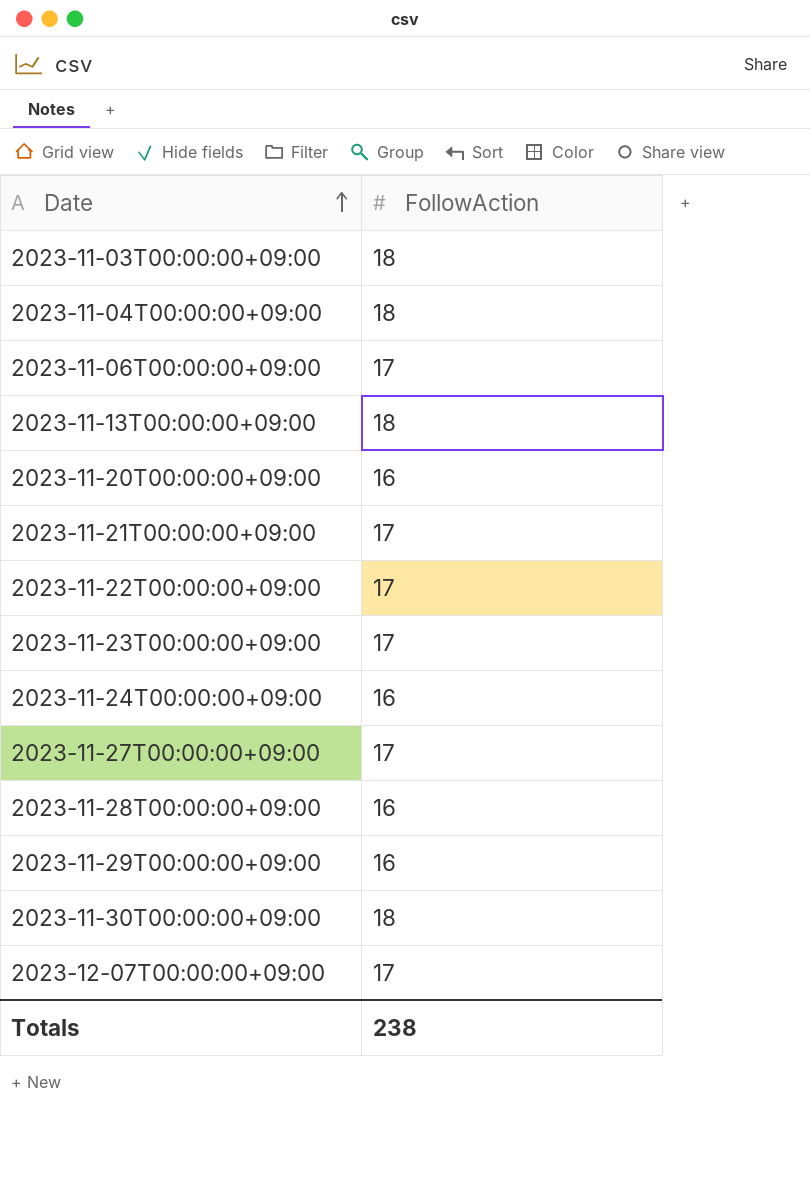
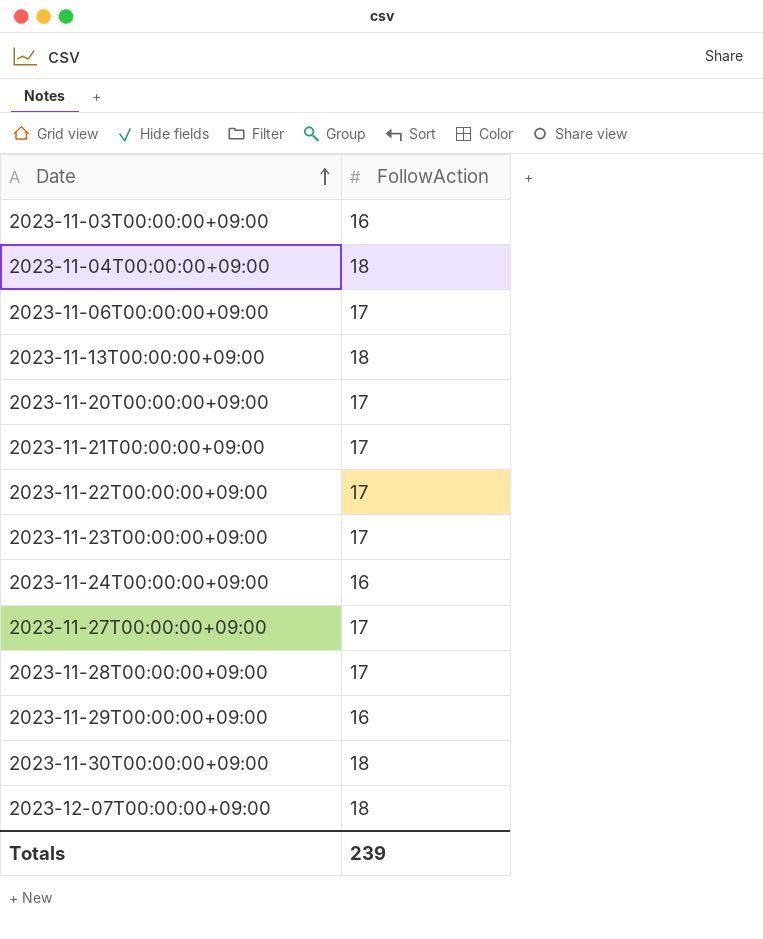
2023-11-03T00:00:00+09:00 | FollowAction: 18 -> 16
2023-11-20T00:00:00+09:00 | FollowAction: 16 -> 17
2023-11-28T00:00:00+09:00 | FollowAction: 16 -> 17
2023-12-07T00:00:00+09:00 | FollowAction: 17 -> 18
Totals | FollowAction: 238 -> 239

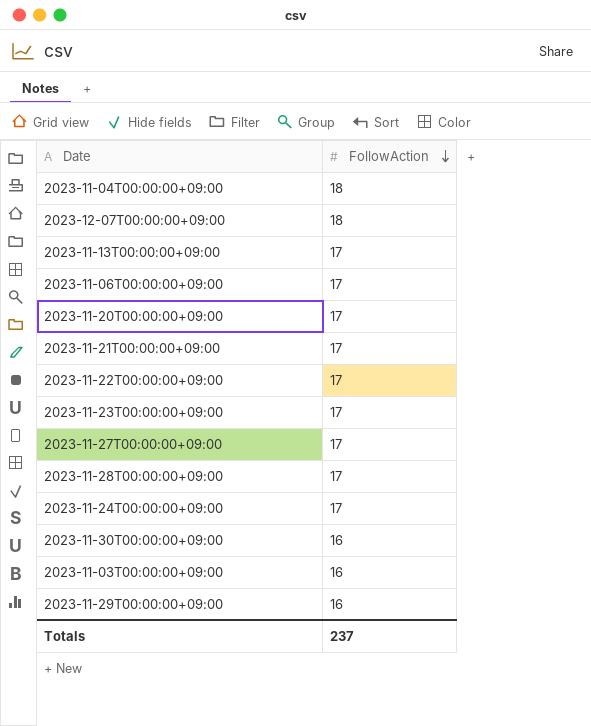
row order: Date ascending -> FollowAction descending
2023-11-13T00:00:00+09:00 | FollowAction: 18 -> 17
2023-11-24T00:00:00+09:00 | FollowAction: 16 -> 17
2023-11-30T00:00:00+09:00 | FollowAction: 18 -> 16
Totals | FollowAction: 239 -> 237

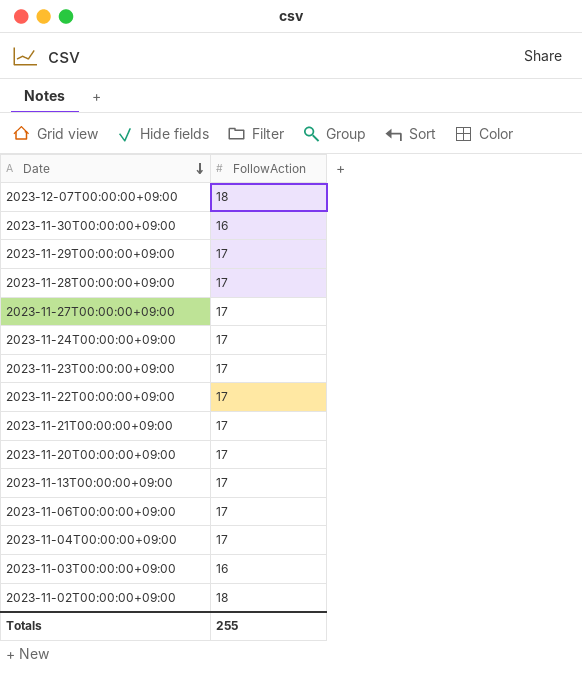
row order: FollowAction descending -> Date descending
2023-11-29T00:00:00+09:00 | FollowAction: 16 -> 17
2023-11-04T00:00:00+09:00 | FollowAction: 18 -> 17
row 2023-11-02T00:00:00+09:00: none -> 18
Totals | FollowAction: 237 -> 255

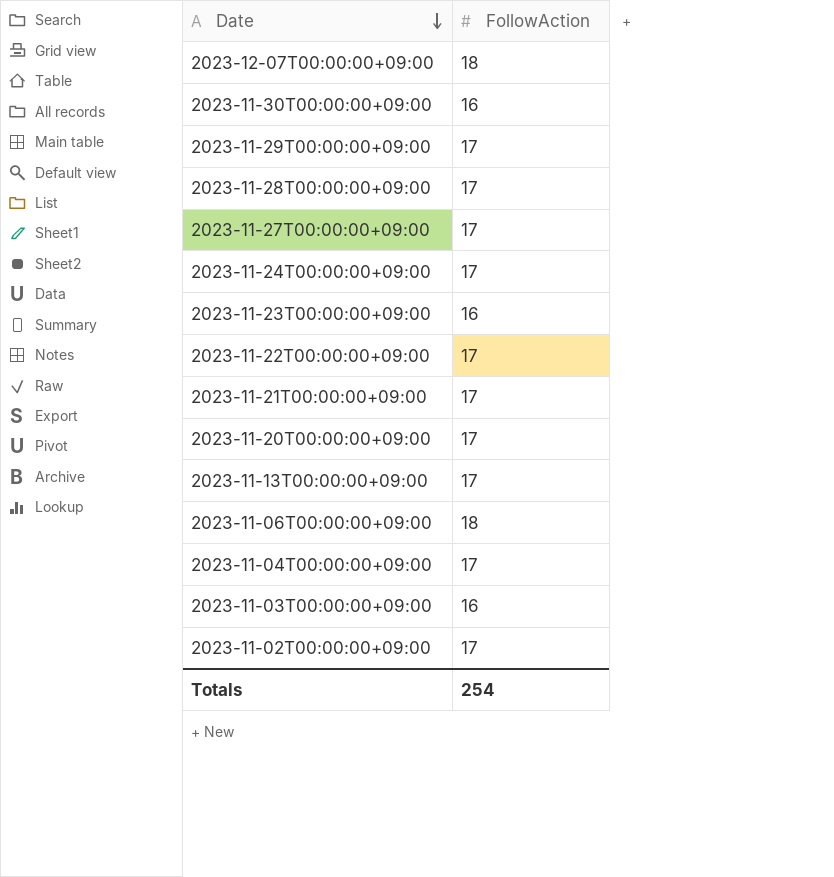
2023-11-23T00:00:00+09:00 | FollowAction: 17 -> 16
2023-11-06T00:00:00+09:00 | FollowAction: 17 -> 18
2023-11-02T00:00:00+09:00 | FollowAction: 18 -> 17
Totals | FollowAction: 255 -> 254

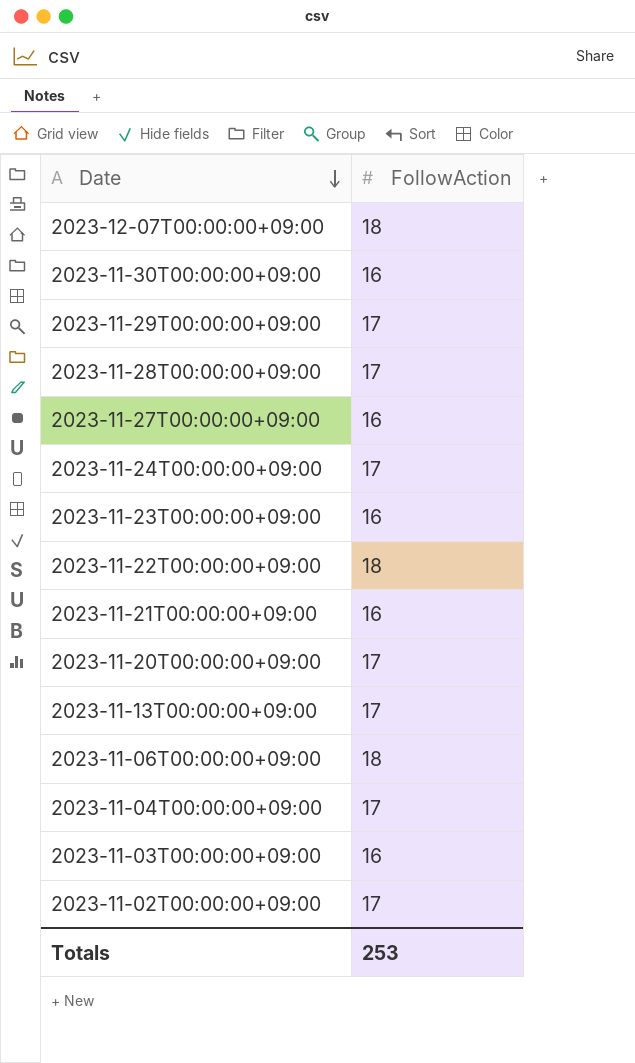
2023-11-27T00:00:00+09:00 | FollowAction: 17 -> 16
2023-11-22T00:00:00+09:00 | FollowAction: 17 -> 18
2023-11-21T00:00:00+09:00 | FollowAction: 17 -> 16
Totals | FollowAction: 254 -> 253

